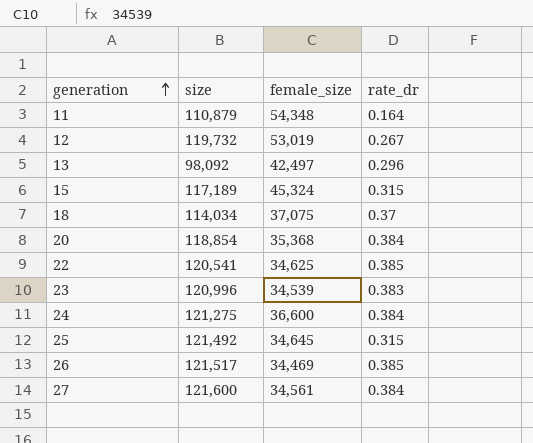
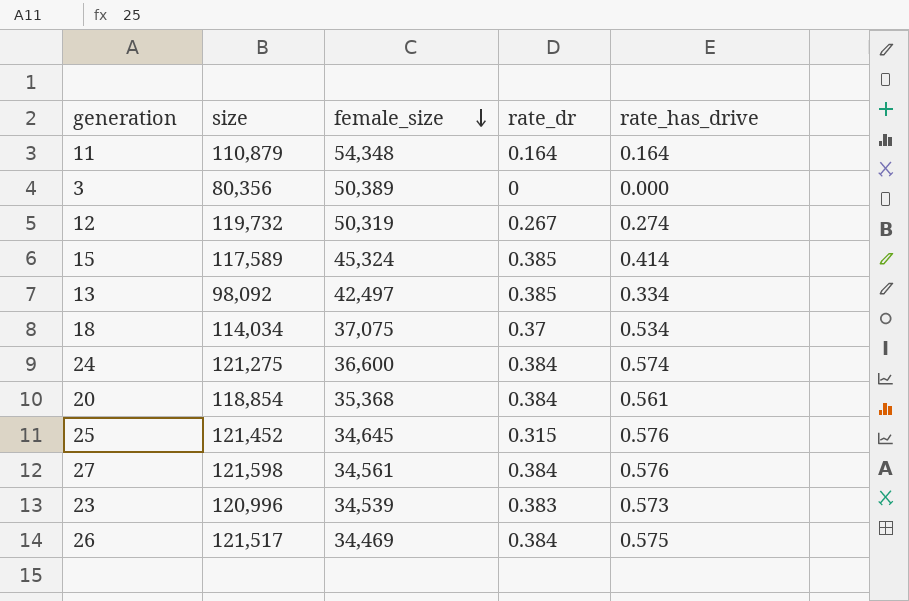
row order: generation ascending -> female_size descending
column rate_has_drive | position: none -> 5
row 22: 120,541 | 34,625 | 0.385 -> none
row 3: none -> 80,356 | 50,389 | 0 | 0.000
12 | female_size: 53,019 -> 50,319
15 | size: 117,189 -> 117,589
15 | rate_dr: 0.315 -> 0.385
13 | rate_dr: 0.296 -> 0.385
25 | size: 121,492 -> 121,452
27 | size: 121,600 -> 121,598
26 | rate_dr: 0.385 -> 0.384

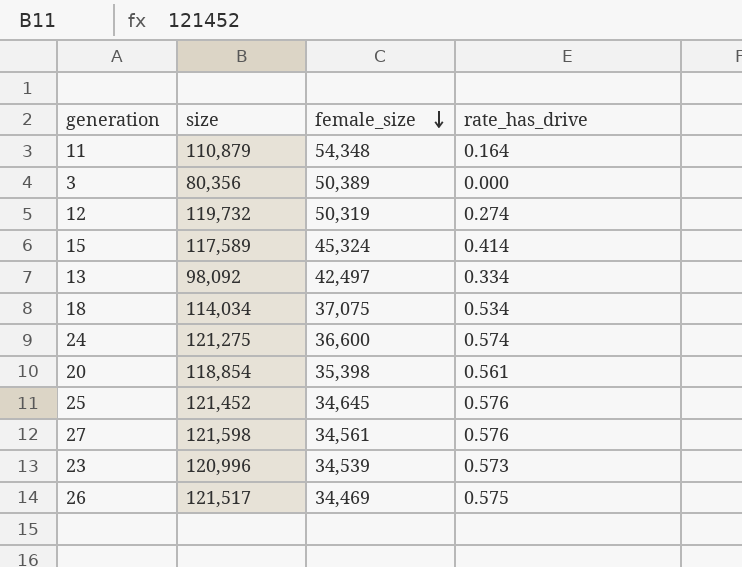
column rate_dr | position: 4 -> none
20 | female_size: 35,368 -> 35,398

